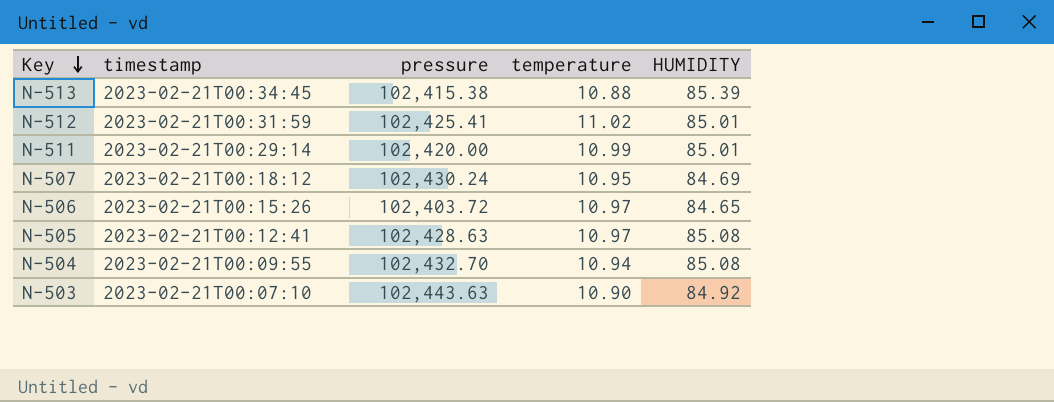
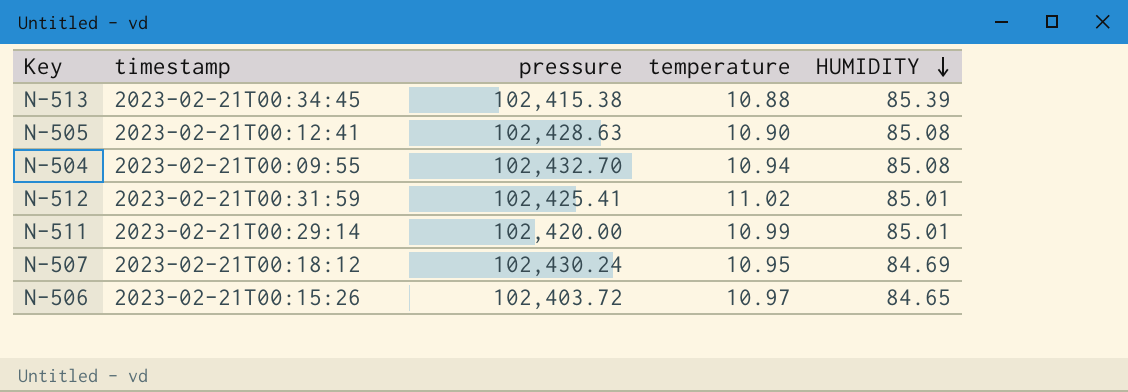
row order: Key descending -> HUMIDITY descending
row N-503: 2023-02-21T00:07:10 | 102,443.63 | 10.90 | 84.92 -> none
N-505 | temperature: 10.97 -> 10.90

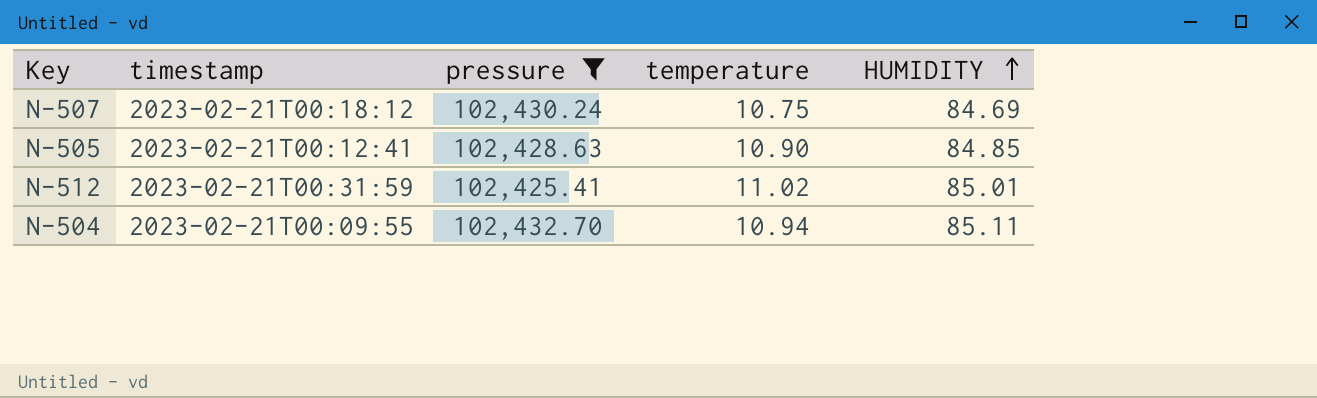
filter: none -> pressure >= 102,425.41
row order: HUMIDITY descending -> HUMIDITY ascending
N-507 | temperature: 10.95 -> 10.75
N-505 | HUMIDITY: 85.08 -> 84.85
N-504 | HUMIDITY: 85.08 -> 85.11

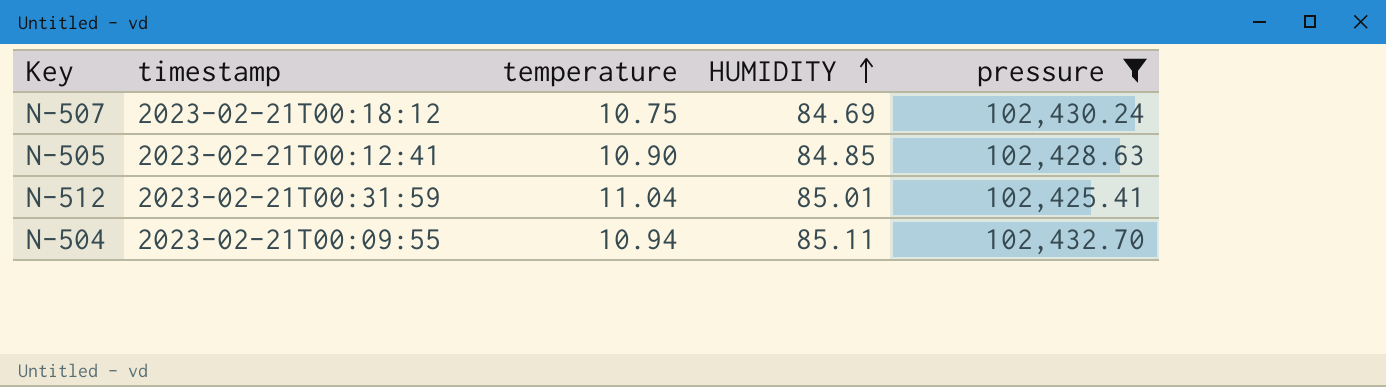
column pressure | position: 3 -> 5
N-512 | temperature: 11.02 -> 11.04

